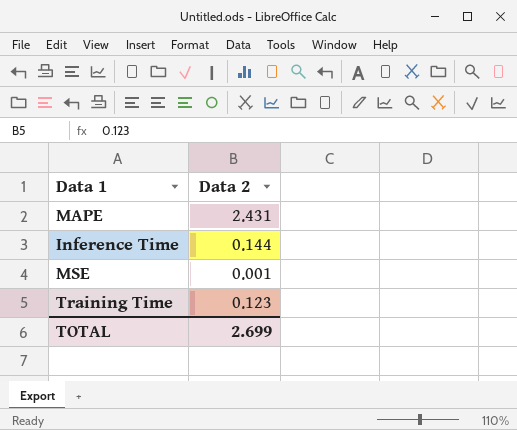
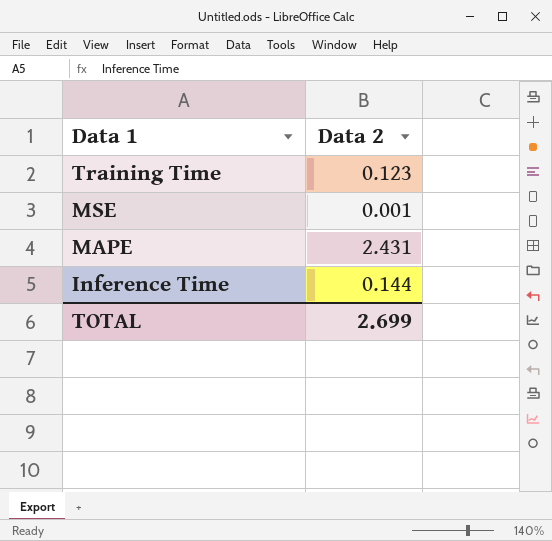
row order: none -> Data 1 descending

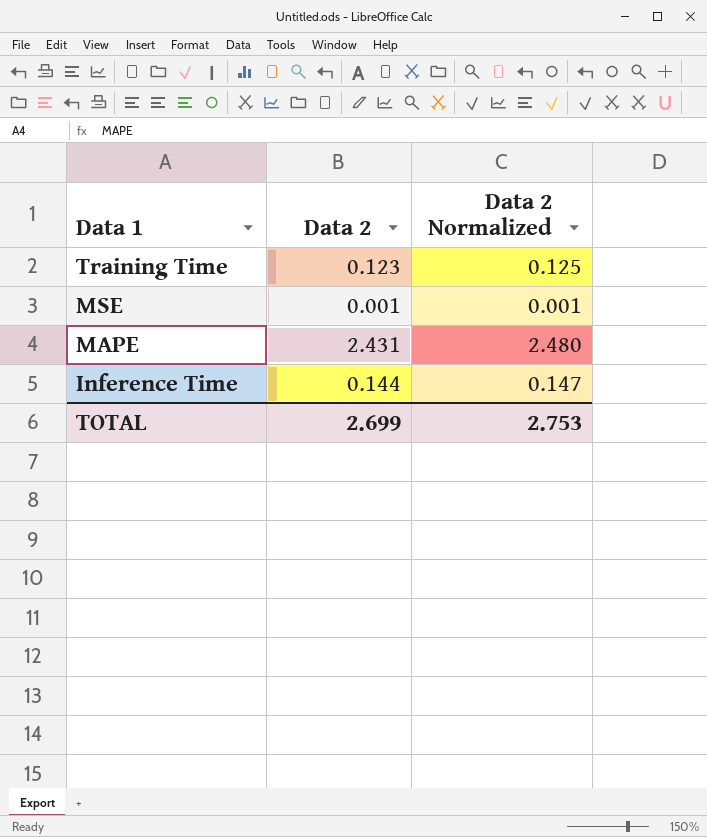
column Data 2 Normalized | formula: none -> [Data 2] * 1.02

